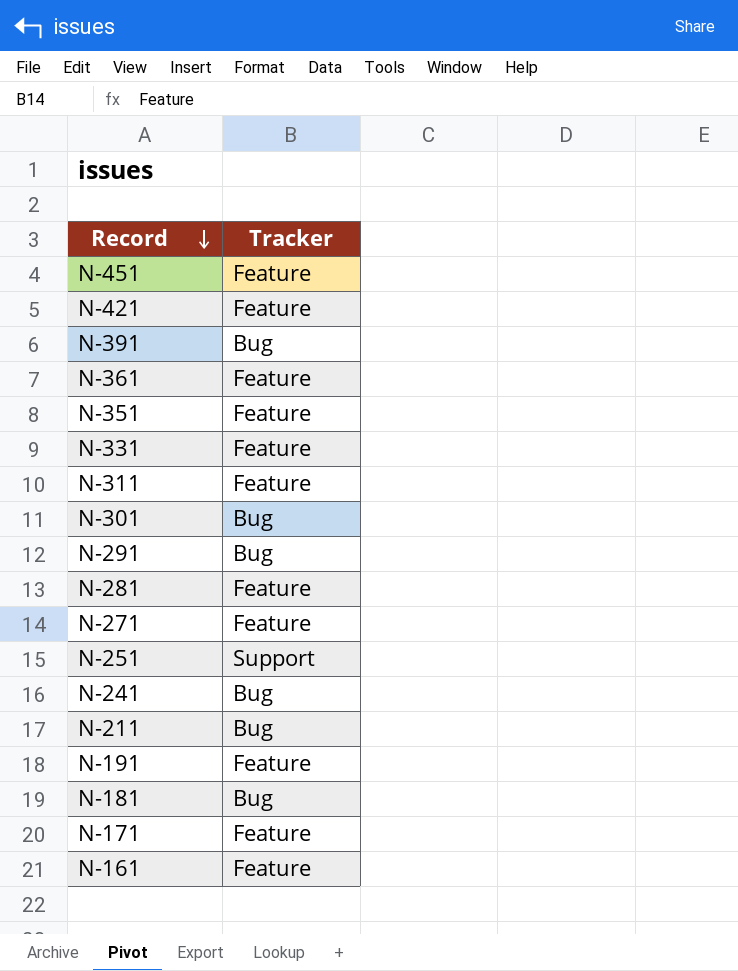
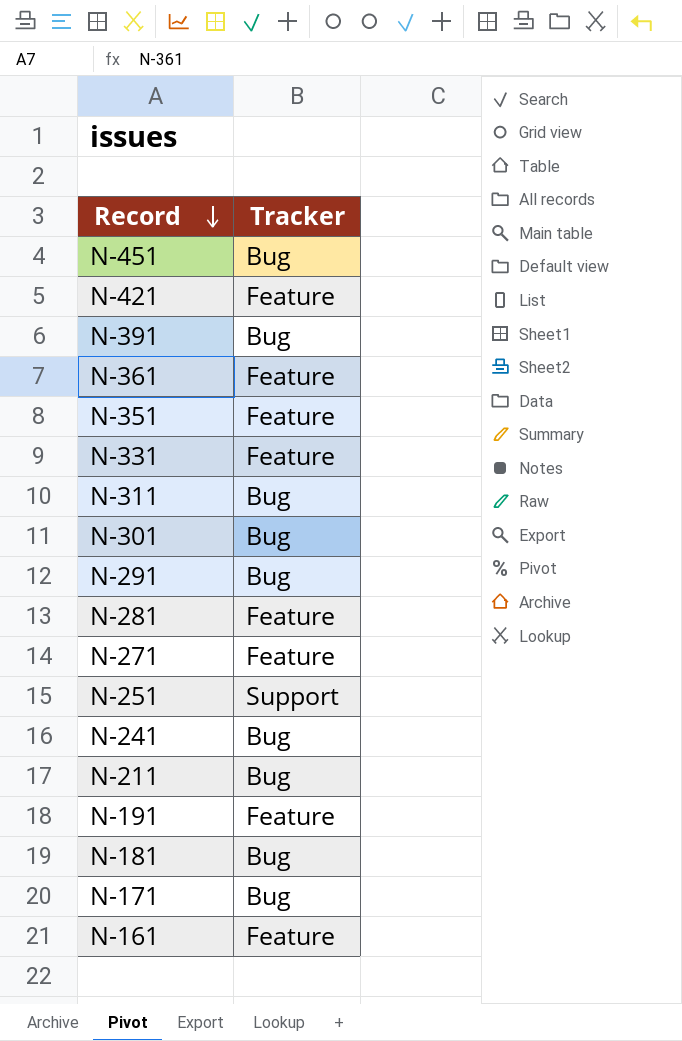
N-451 | Tracker: Feature -> Bug
N-311 | Tracker: Feature -> Bug
N-171 | Tracker: Feature -> Bug

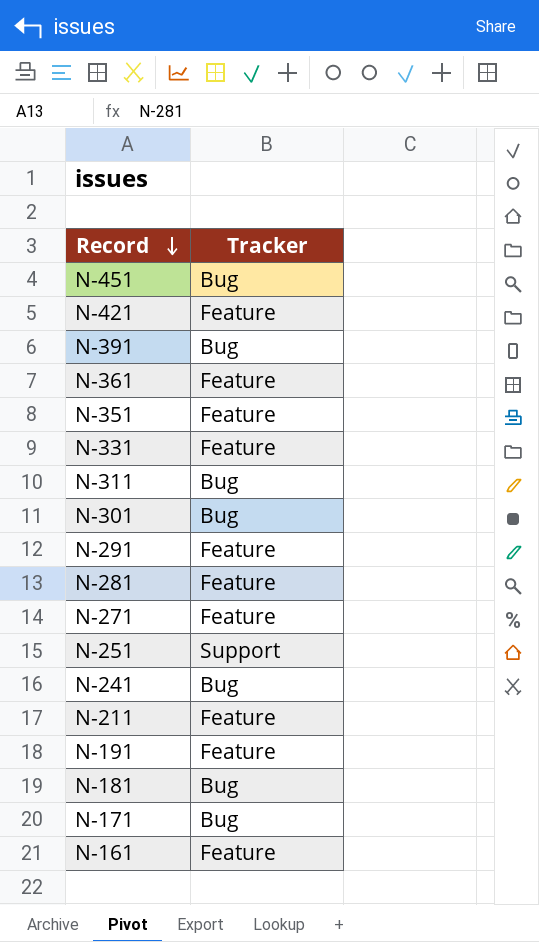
N-291 | Tracker: Bug -> Feature
N-211 | Tracker: Bug -> Feature

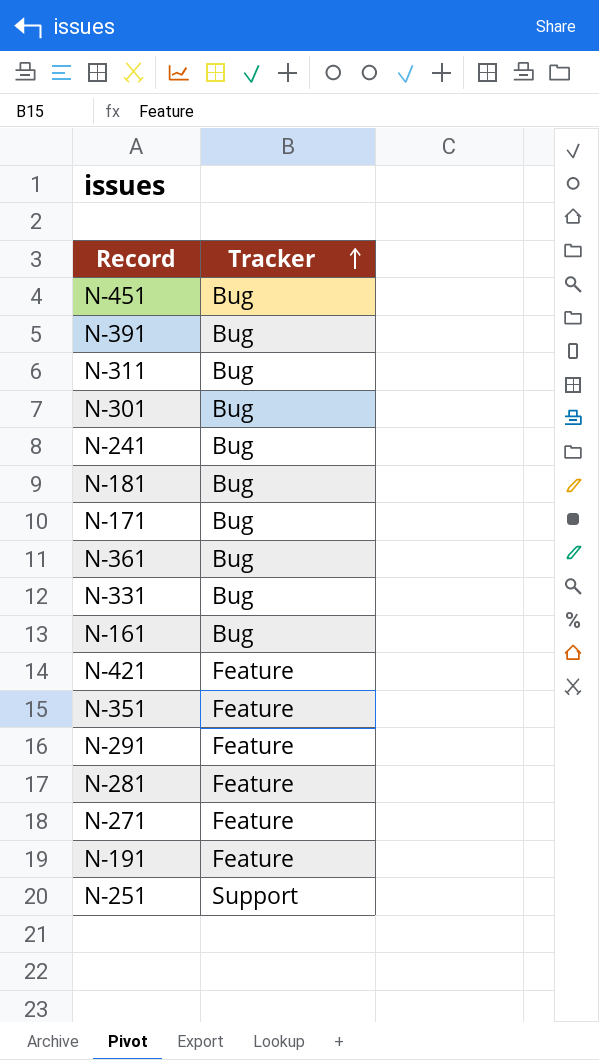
row order: Record descending -> Tracker ascending
row N-211: Feature -> none
N-361 | Tracker: Feature -> Bug
N-331 | Tracker: Feature -> Bug
N-161 | Tracker: Feature -> Bug

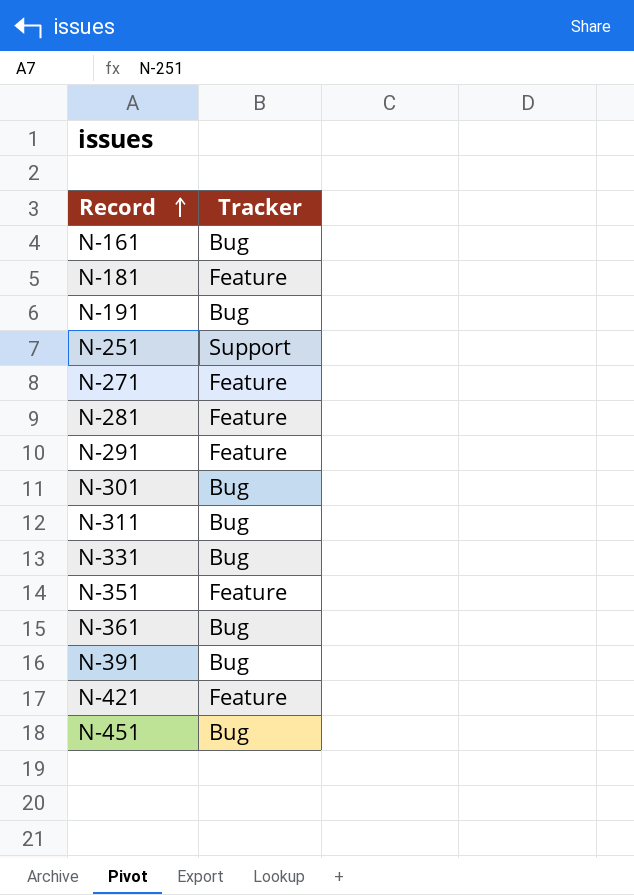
row order: Tracker ascending -> Record ascending
row N-241: Bug -> none
row N-171: Bug -> none
N-181 | Tracker: Bug -> Feature
N-191 | Tracker: Feature -> Bug

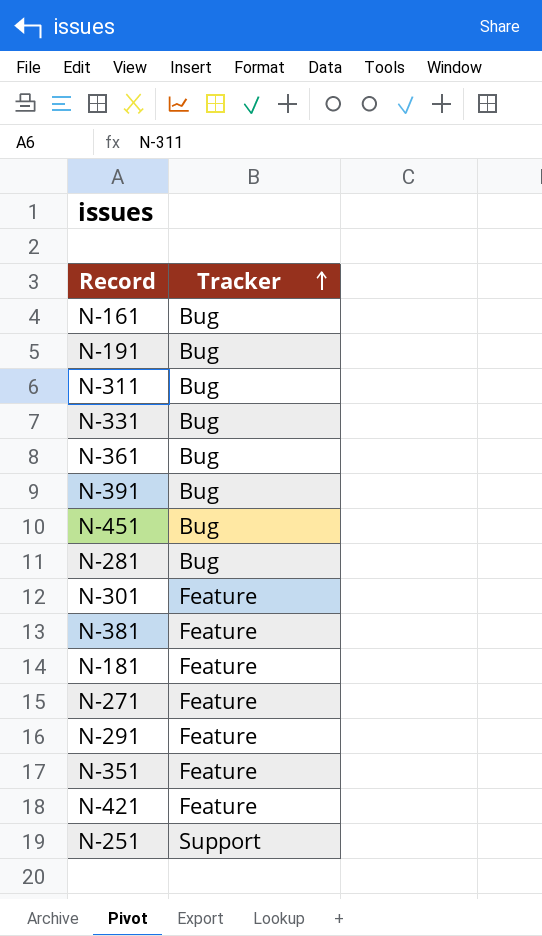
row order: Record ascending -> Tracker ascending
N-281 | Tracker: Feature -> Bug
N-301 | Tracker: Bug -> Feature
row N-381: none -> Feature

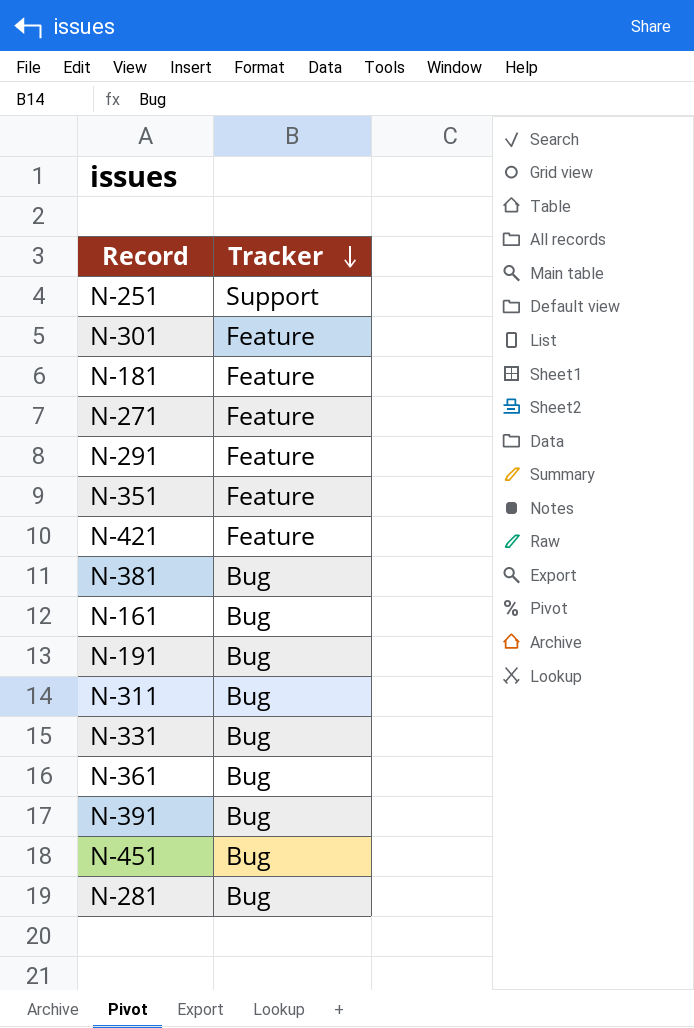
row order: Tracker ascending -> Tracker descending
N-381 | Tracker: Feature -> Bug

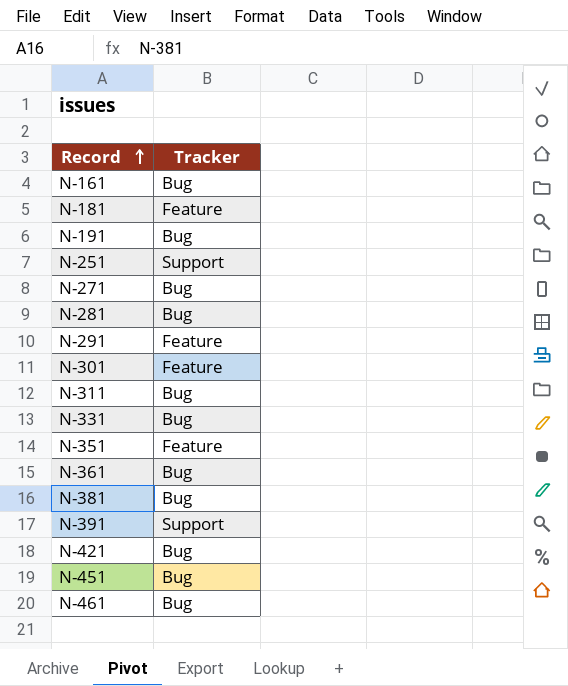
row order: Tracker descending -> Record ascending
N-271 | Tracker: Feature -> Bug
N-391 | Tracker: Bug -> Support
N-421 | Tracker: Feature -> Bug
row N-461: none -> Bug

